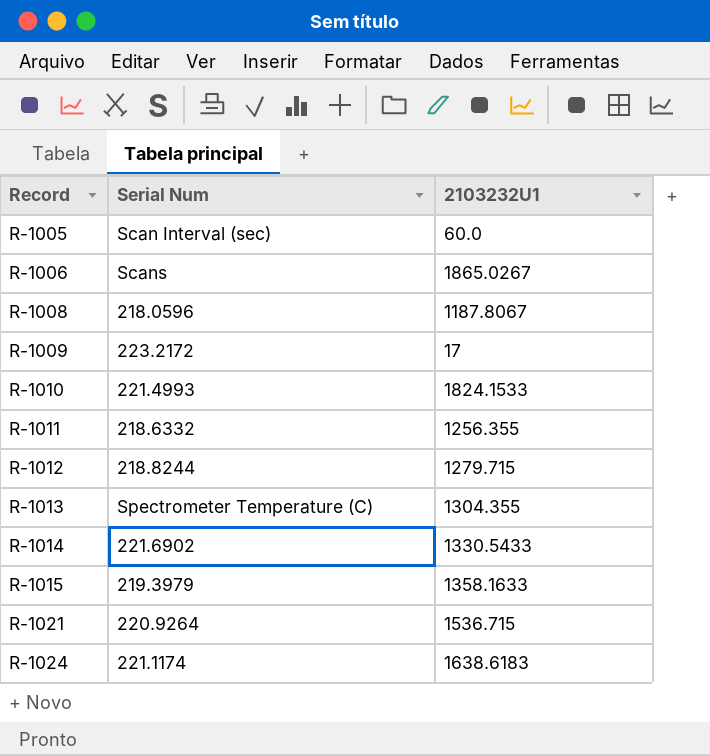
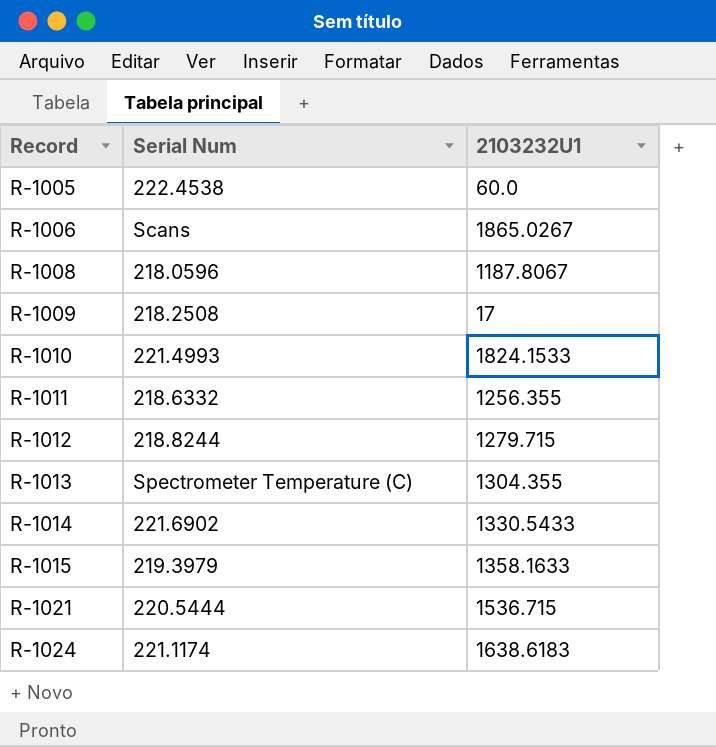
R-1005 | Serial Num: Scan Interval (sec) -> 222.4538
R-1009 | Serial Num: 223.2172 -> 218.2508
R-1021 | Serial Num: 220.9264 -> 220.5444

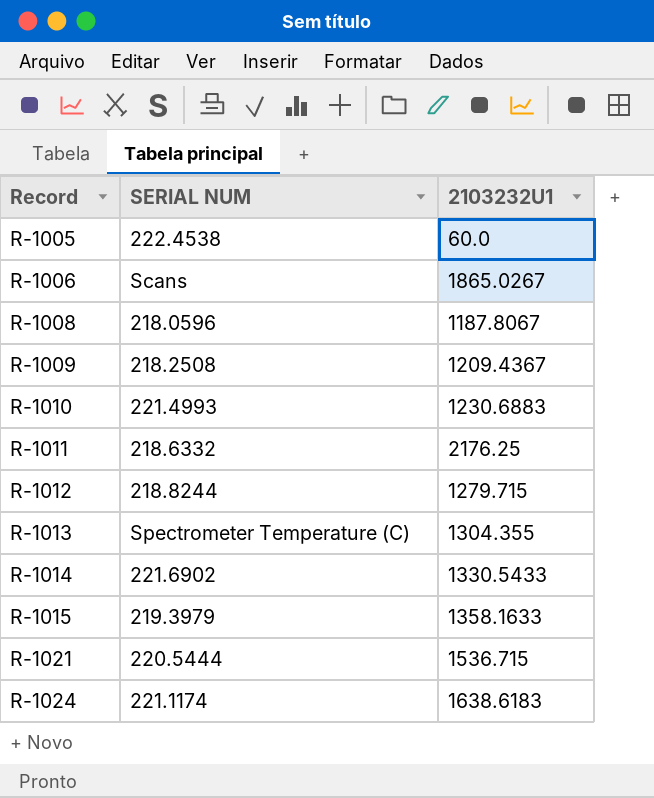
column name: Serial Num -> SERIAL NUM
R-1009 | 2103232U1: 17 -> 1209.4367
R-1010 | 2103232U1: 1824.1533 -> 1230.6883
R-1011 | 2103232U1: 1256.355 -> 2176.25

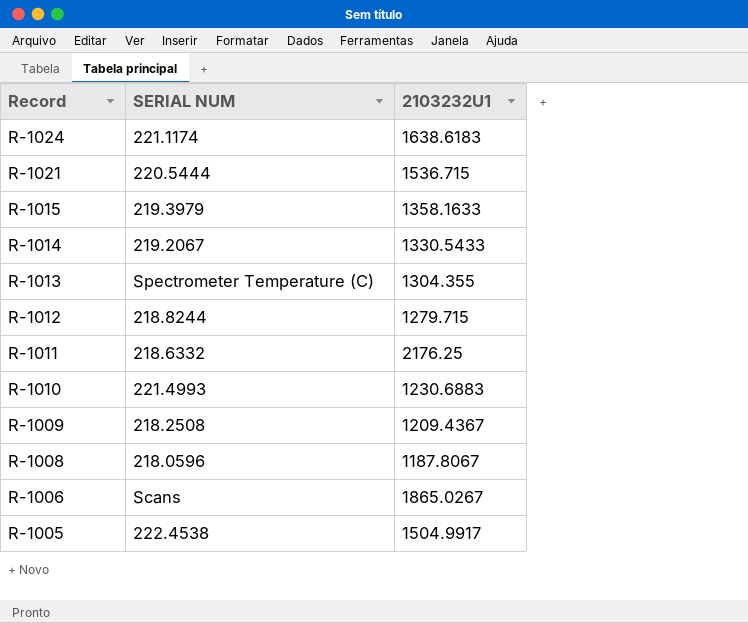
row order: Record ascending -> Record descending
R-1014 | SERIAL NUM: 221.6902 -> 219.2067
R-1005 | 2103232U1: 60.0 -> 1504.9917

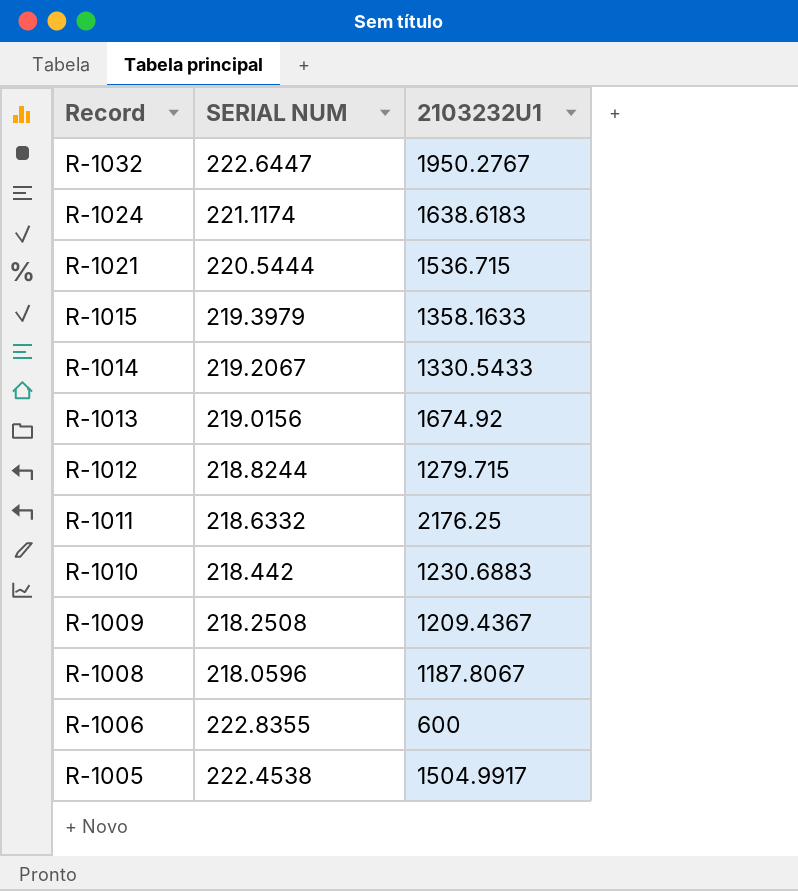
row R-1032: none -> 222.6447 | 1950.2767
R-1013 | SERIAL NUM: Spectrometer Temperature (C) -> 219.0156
R-1013 | 2103232U1: 1304.355 -> 1674.92
R-1010 | SERIAL NUM: 221.4993 -> 218.442
R-1006 | SERIAL NUM: Scans -> 222.8355
R-1006 | 2103232U1: 1865.0267 -> 600

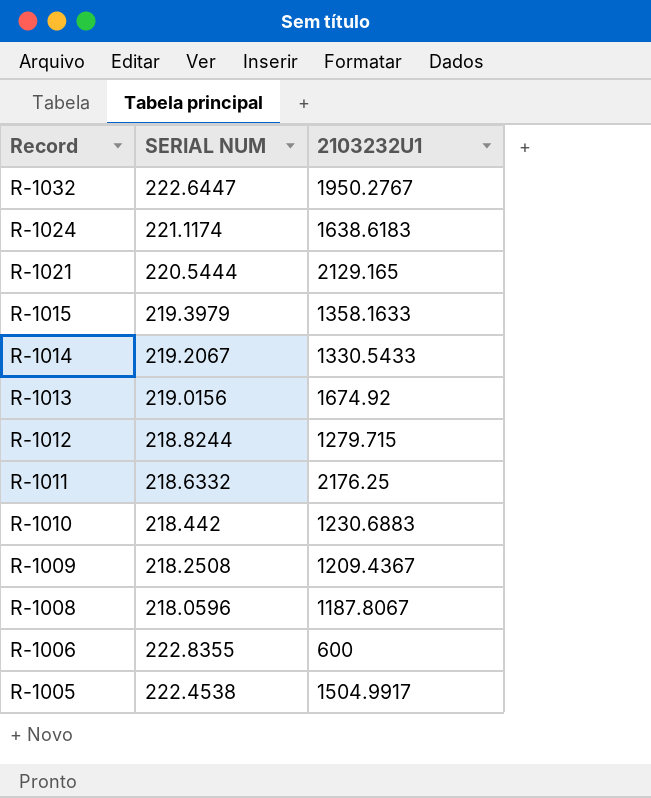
R-1021 | 2103232U1: 1536.715 -> 2129.165

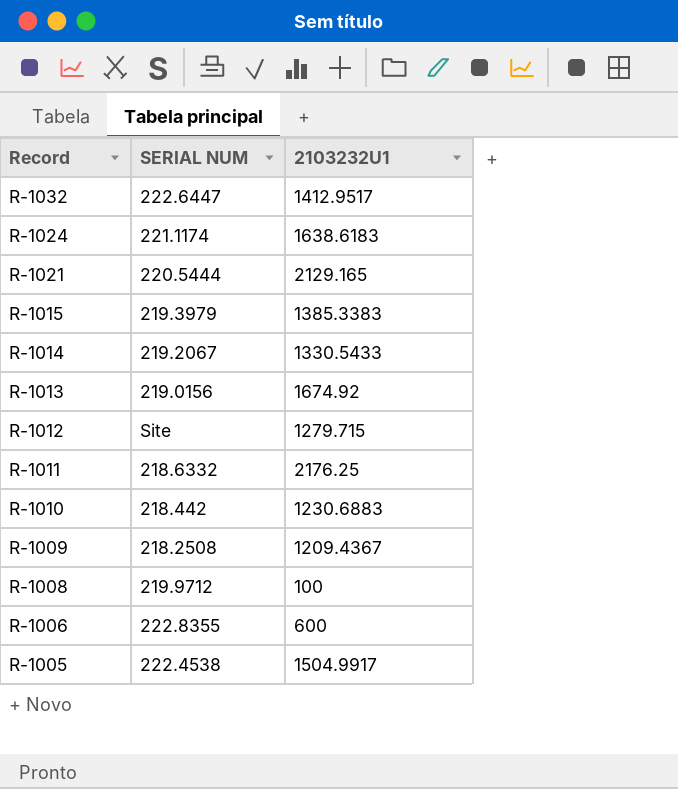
R-1032 | 2103232U1: 1950.2767 -> 1412.9517
R-1015 | 2103232U1: 1358.1633 -> 1385.3383
R-1012 | SERIAL NUM: 218.8244 -> Site
R-1008 | SERIAL NUM: 218.0596 -> 219.9712
R-1008 | 2103232U1: 1187.8067 -> 100

